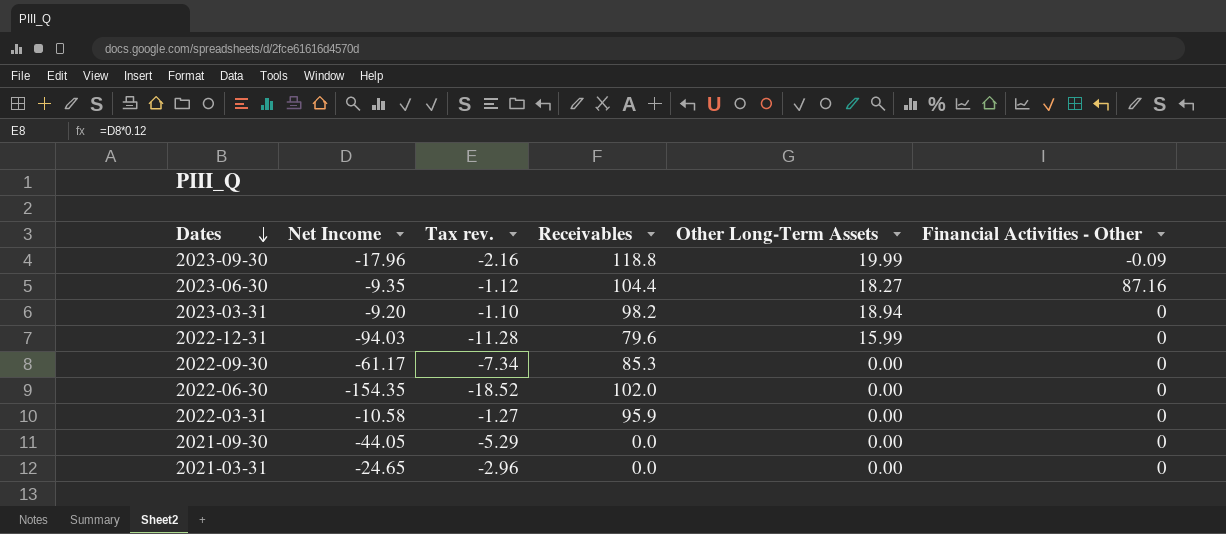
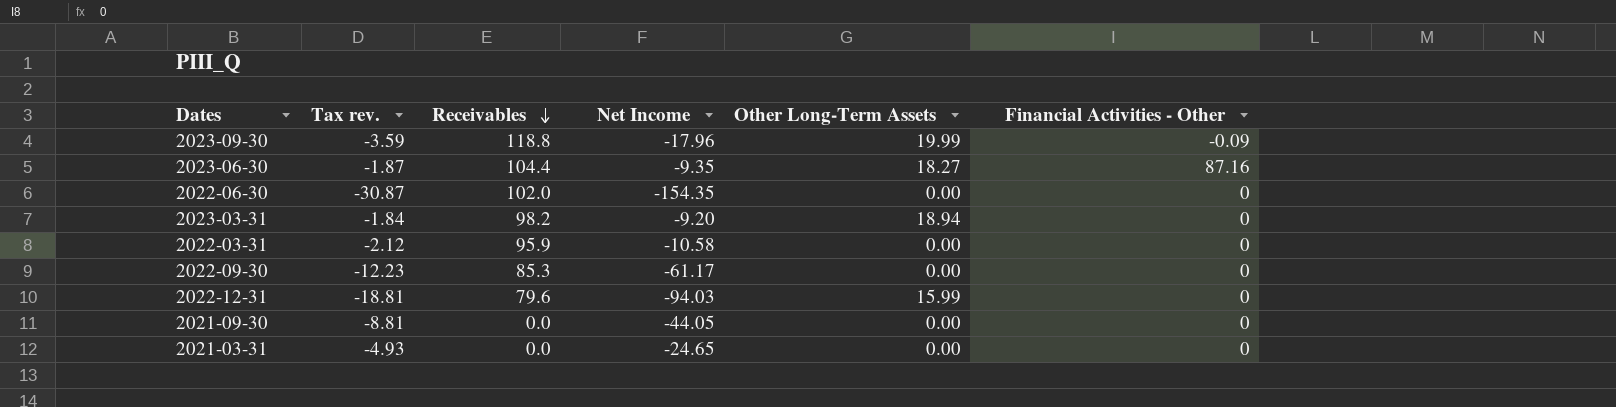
row order: Dates descending -> Receivables descending
column Tax rev. | formula: [Net Income] * 0.12 -> [Net Income] * 0.2
column Net Income | position: 2 -> 4

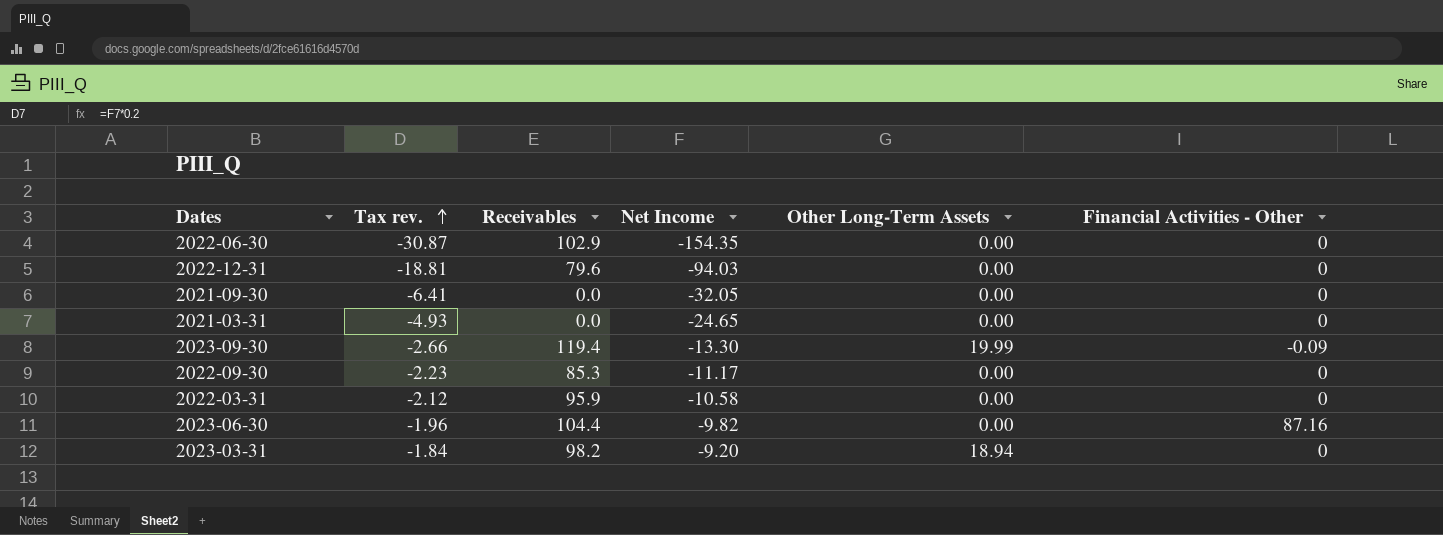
row order: Receivables descending -> Tax rev. ascending
2022-06-30 | Receivables: 102.0 -> 102.9
2022-12-31 | Other Long-Term Assets: 15.99 -> 0.00
2021-09-30 | Tax rev.: -8.81 -> -6.41
2021-09-30 | Net Income: -44.05 -> -32.05
2023-09-30 | Tax rev.: -3.59 -> -2.66
2023-09-30 | Receivables: 118.8 -> 119.4
2023-09-30 | Net Income: -17.96 -> -13.30
2022-09-30 | Tax rev.: -12.23 -> -2.23
2022-09-30 | Net Income: -61.17 -> -11.17
2023-06-30 | Tax rev.: -1.87 -> -1.96
2023-06-30 | Net Income: -9.35 -> -9.82
2023-06-30 | Other Long-Term Assets: 18.27 -> 0.00

